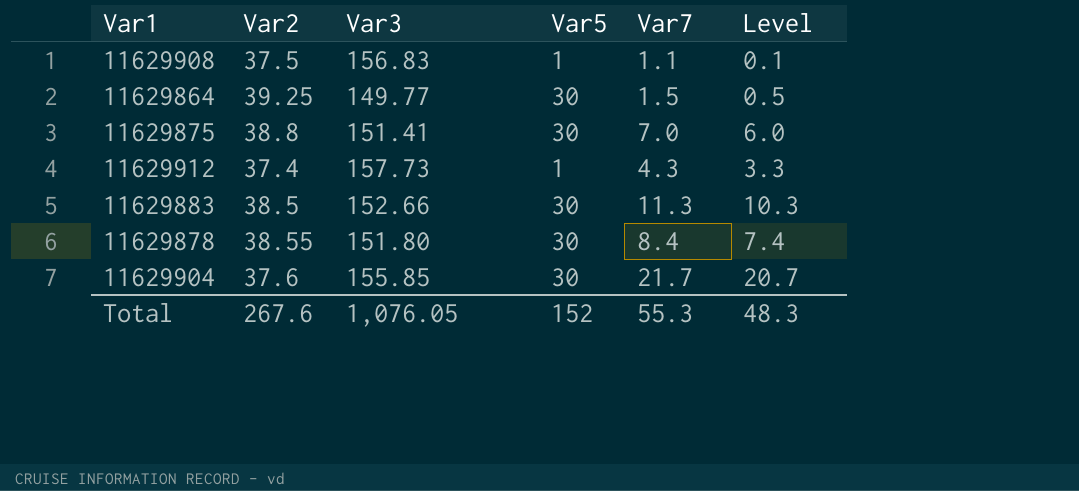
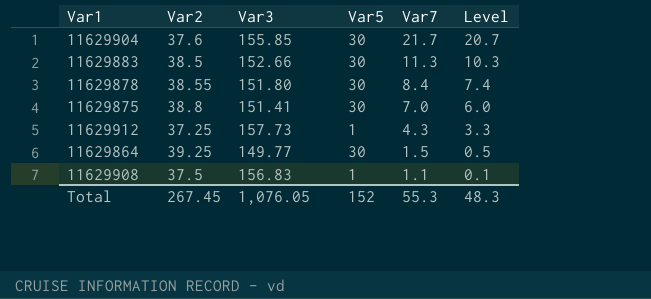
row order: none -> Var7 descending
11629912 | Var2: 37.4 -> 37.25
Total | Var2: 267.6 -> 267.45

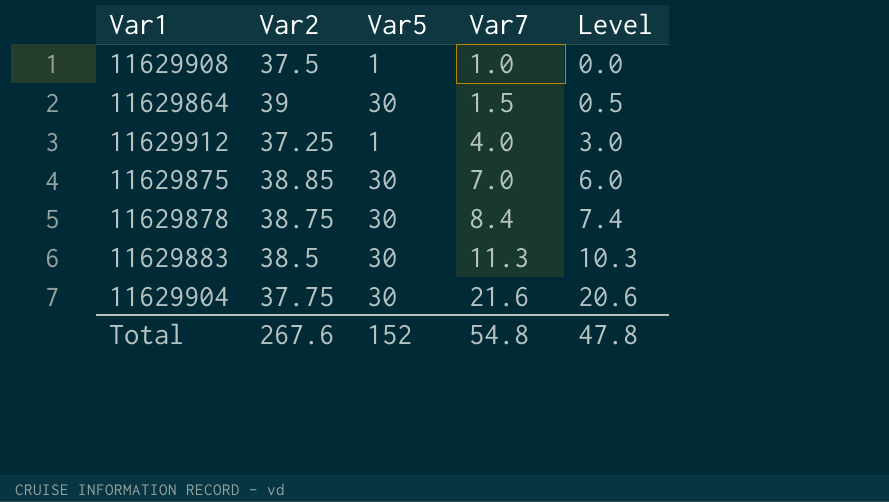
row order: Var7 descending -> Var7 ascending
column Var3 | position: 3 -> none
11629908 | Var7: 1.1 -> 1.0
11629908 | Level: 0.1 -> 0.0
11629864 | Var2: 39.25 -> 39
11629912 | Var7: 4.3 -> 4.0
11629912 | Level: 3.3 -> 3.0
11629875 | Var2: 38.8 -> 38.85
11629878 | Var2: 38.55 -> 38.75
11629904 | Var2: 37.6 -> 37.75
11629904 | Var7: 21.7 -> 21.6
11629904 | Level: 20.7 -> 20.6
Total | Var2: 267.45 -> 267.6
Total | Var7: 55.3 -> 54.8
Total | Level: 48.3 -> 47.8

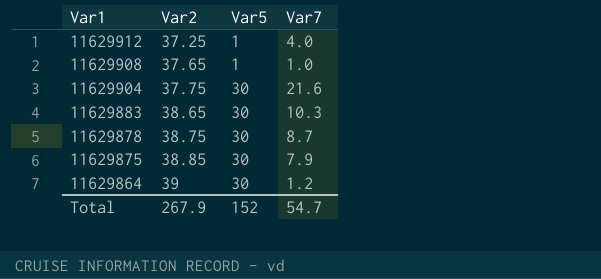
row order: Var7 ascending -> Var1 descending
column Level | formula: [Var7] - 1 -> none
11629908 | Var2: 37.5 -> 37.65
11629883 | Var2: 38.5 -> 38.65
11629883 | Var7: 11.3 -> 10.3
11629878 | Var7: 8.4 -> 8.7
11629875 | Var7: 7.0 -> 7.9
11629864 | Var7: 1.5 -> 1.2
Total | Var2: 267.6 -> 267.9
Total | Var7: 54.8 -> 54.7

